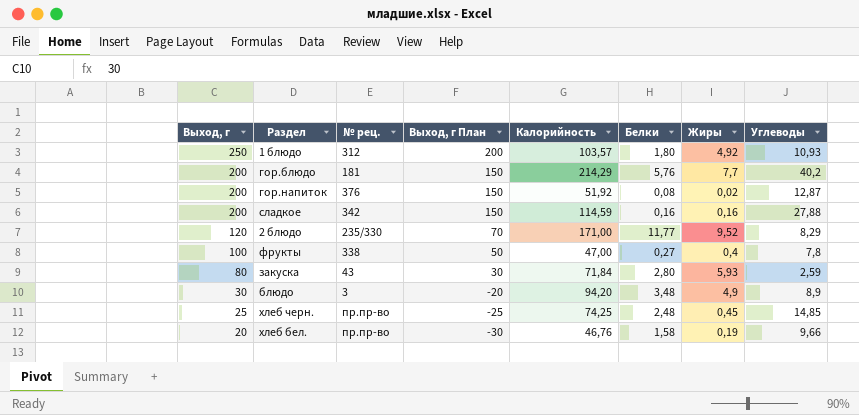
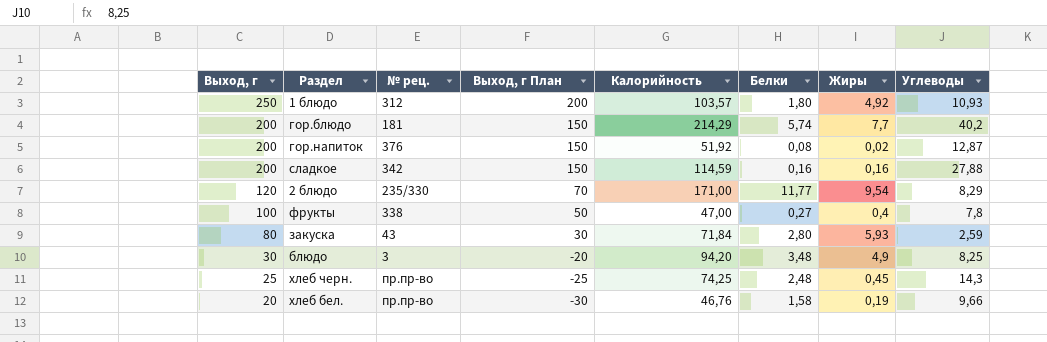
гор.блюдо | Белки: 5,76 -> 5,74
2 блюдо | Жиры: 9,52 -> 9,54
блюдо | Углеводы: 8,9 -> 8,25
хлеб черн. | Углеводы: 14,85 -> 14,3

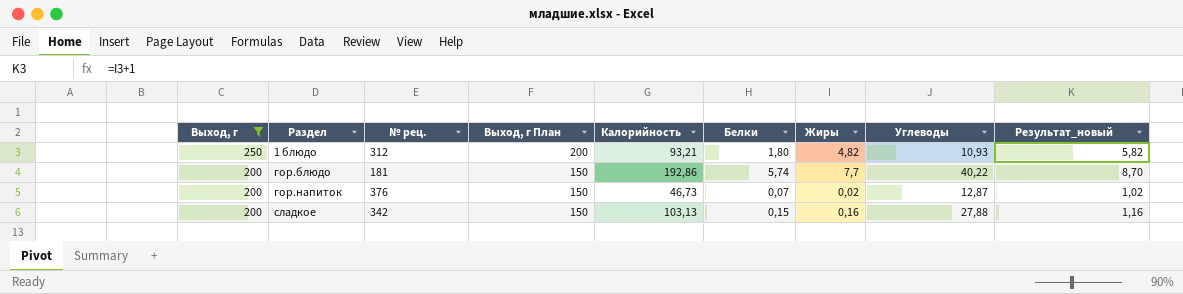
filter: none -> Выход, г >= 200
column Результат_новый | formula: none -> [Жиры] + 1
1 блюдо | Калорийность: 103,57 -> 93,21
1 блюдо | Жиры: 4,92 -> 4,82
гор.блюдо | Калорийность: 214,29 -> 192,86
гор.блюдо | Углеводы: 40,2 -> 40,22
гор.напиток | Калорийность: 51,92 -> 46,73
гор.напиток | Белки: 0,08 -> 0,07
сладкое | Калорийность: 114,59 -> 103,13
сладкое | Белки: 0,16 -> 0,15

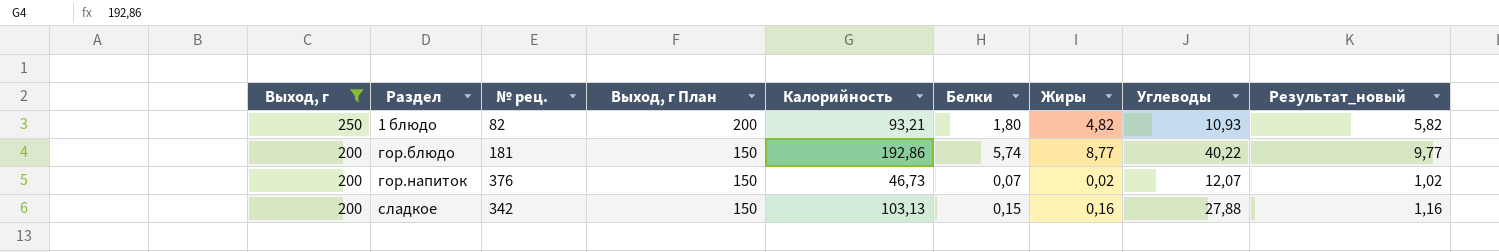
1 блюдо | № рец.: 312 -> 82
гор.блюдо | Жиры: 7,7 -> 8,77
гор.блюдо | Результат_новый: 8,70 -> 9,77
гор.напиток | Углеводы: 12,87 -> 12,07

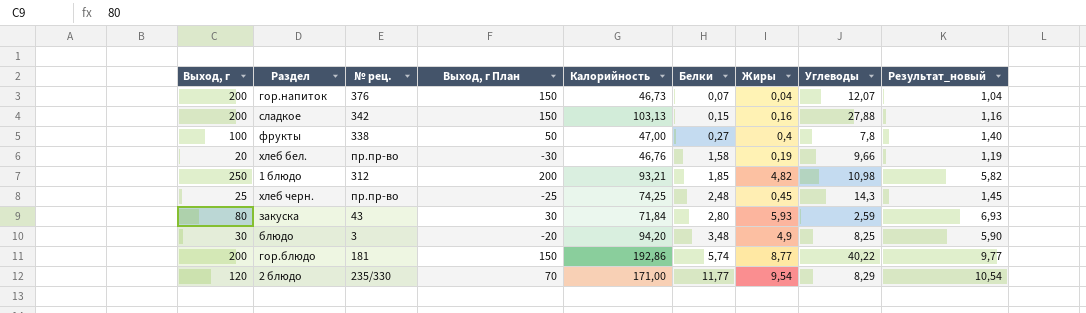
filter: Выход, г >= 200 -> none
row order: Выход, г descending -> Белки ascending
гор.напиток | Жиры: 0,02 -> 0,04
гор.напиток | Результат_новый: 1,02 -> 1,04
1 блюдо | № рец.: 82 -> 312
1 блюдо | Белки: 1,80 -> 1,85
1 блюдо | Углеводы: 10,93 -> 10,98

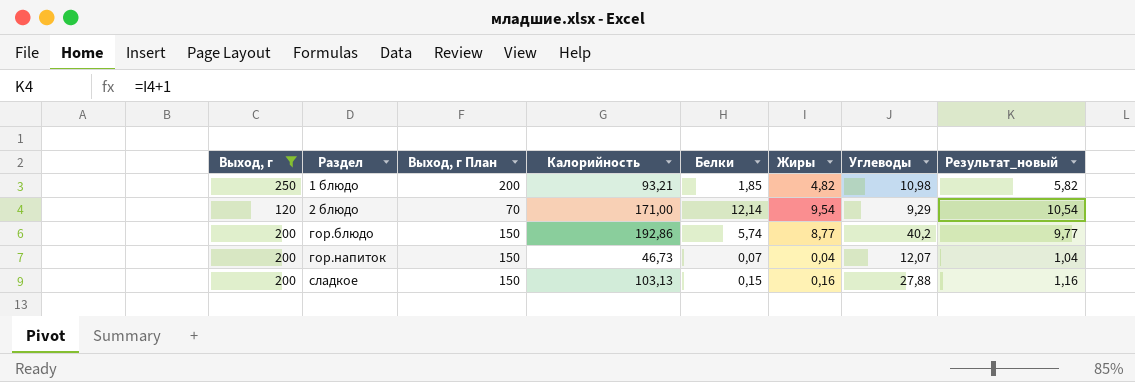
filter: none -> Выход, г >= 120
row order: Белки ascending -> Раздел ascending
column № рец. | position: 3 -> none
2 блюдо | Белки: 11,77 -> 12,14
2 блюдо | Углеводы: 8,29 -> 9,29
гор.блюдо | Углеводы: 40,22 -> 40,2

